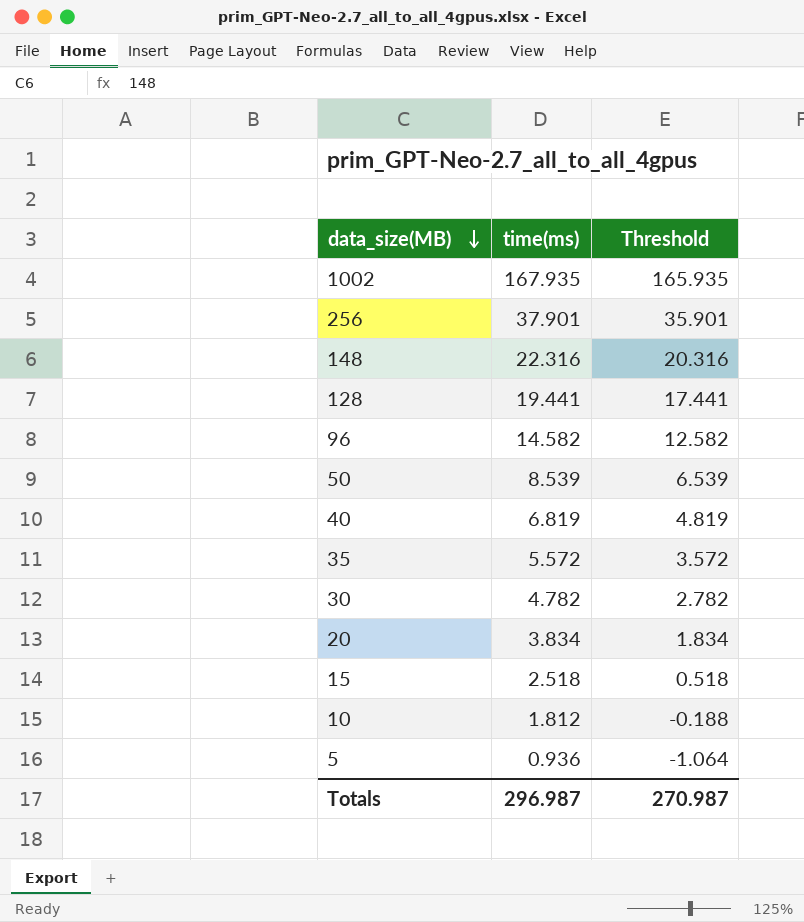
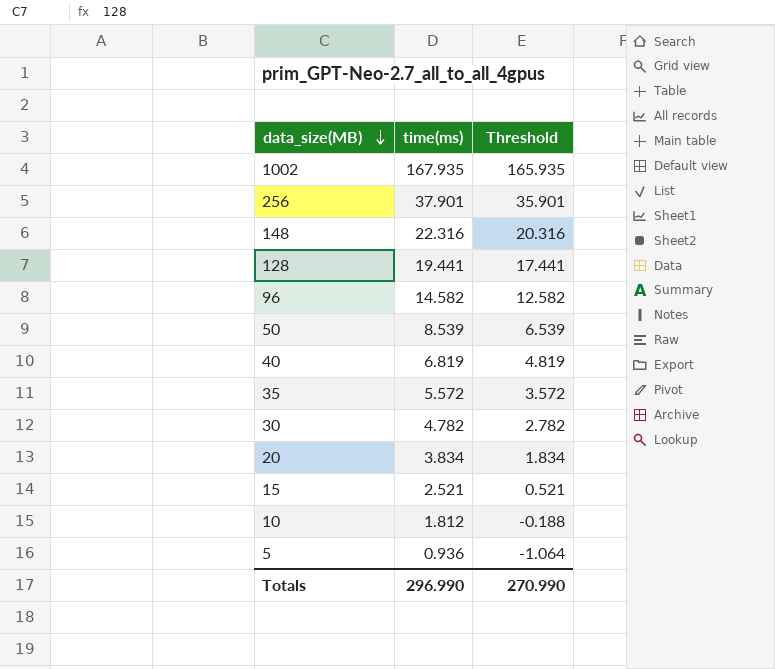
15 | time(ms): 2.518 -> 2.521
15 | Threshold: 0.518 -> 0.521
Totals | time(ms): 296.987 -> 296.990
Totals | Threshold: 270.987 -> 270.990

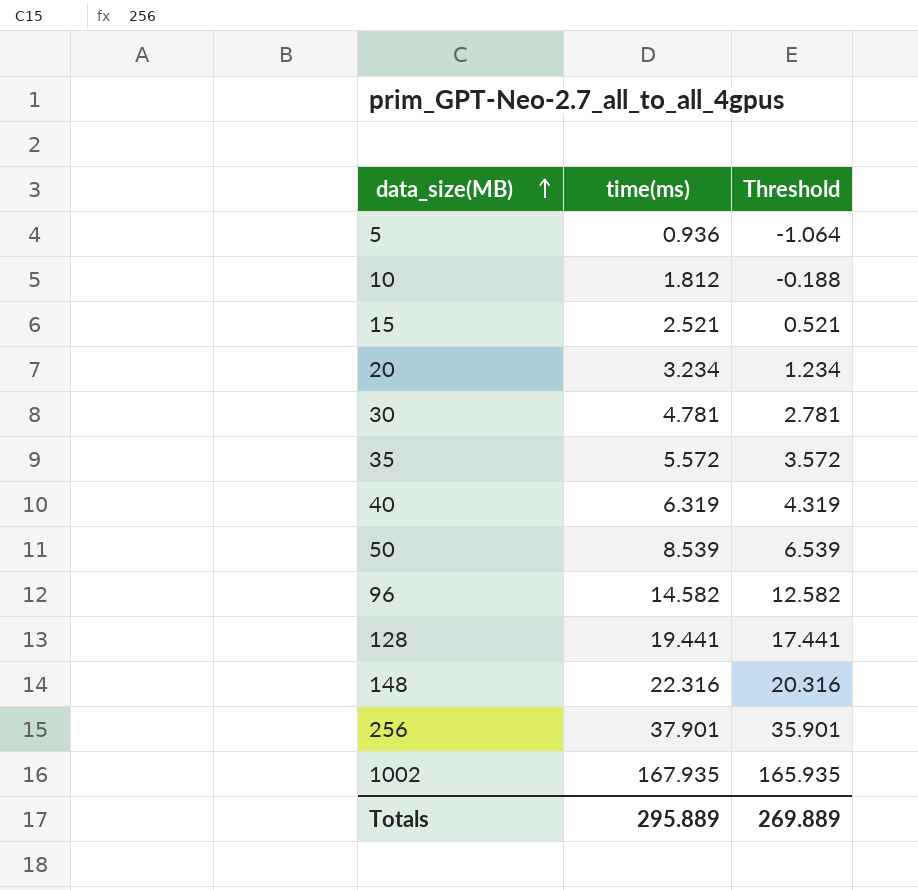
row order: data_size(MB) descending -> data_size(MB) ascending
20 | time(ms): 3.834 -> 3.234
20 | Threshold: 1.834 -> 1.234
30 | time(ms): 4.782 -> 4.781
30 | Threshold: 2.782 -> 2.781
40 | time(ms): 6.819 -> 6.319
40 | Threshold: 4.819 -> 4.319
Totals | time(ms): 296.990 -> 295.889
Totals | Threshold: 270.990 -> 269.889

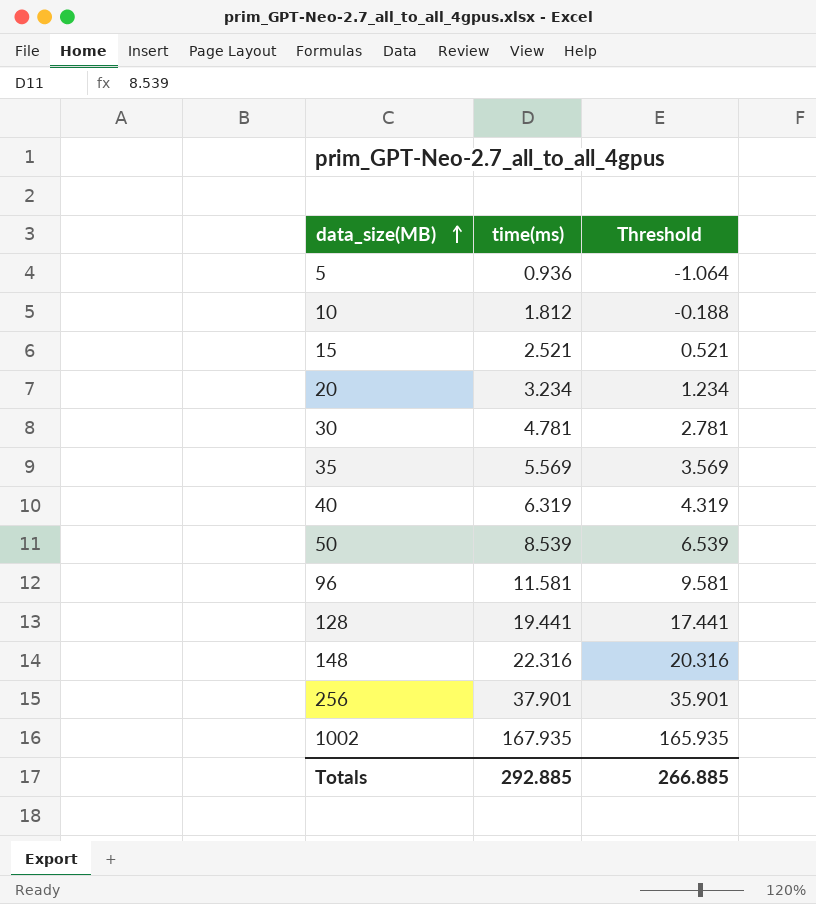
35 | time(ms): 5.572 -> 5.569
35 | Threshold: 3.572 -> 3.569
96 | time(ms): 14.582 -> 11.581
96 | Threshold: 12.582 -> 9.581
Totals | time(ms): 295.889 -> 292.885
Totals | Threshold: 269.889 -> 266.885

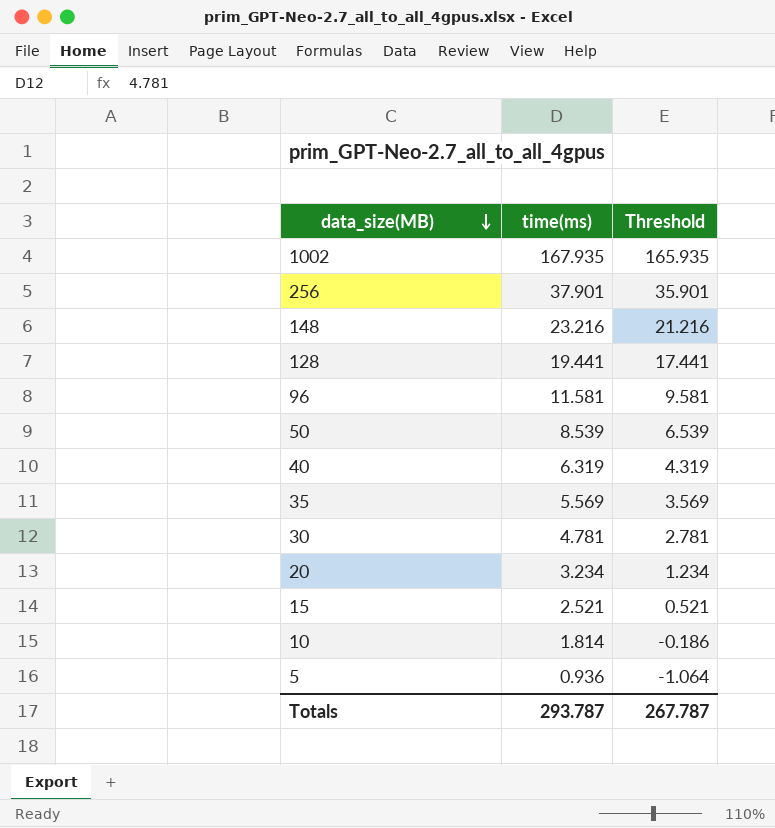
row order: data_size(MB) ascending -> data_size(MB) descending
148 | time(ms): 22.316 -> 23.216
148 | Threshold: 20.316 -> 21.216
10 | time(ms): 1.812 -> 1.814
10 | Threshold: -0.188 -> -0.186
Totals | time(ms): 292.885 -> 293.787
Totals | Threshold: 266.885 -> 267.787

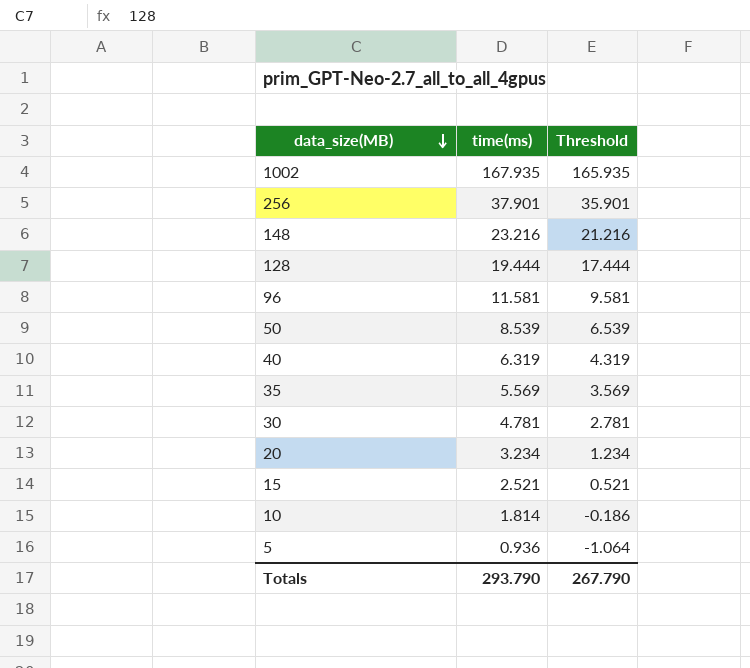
128 | time(ms): 19.441 -> 19.444
128 | Threshold: 17.441 -> 17.444
Totals | time(ms): 293.787 -> 293.790
Totals | Threshold: 267.787 -> 267.790

